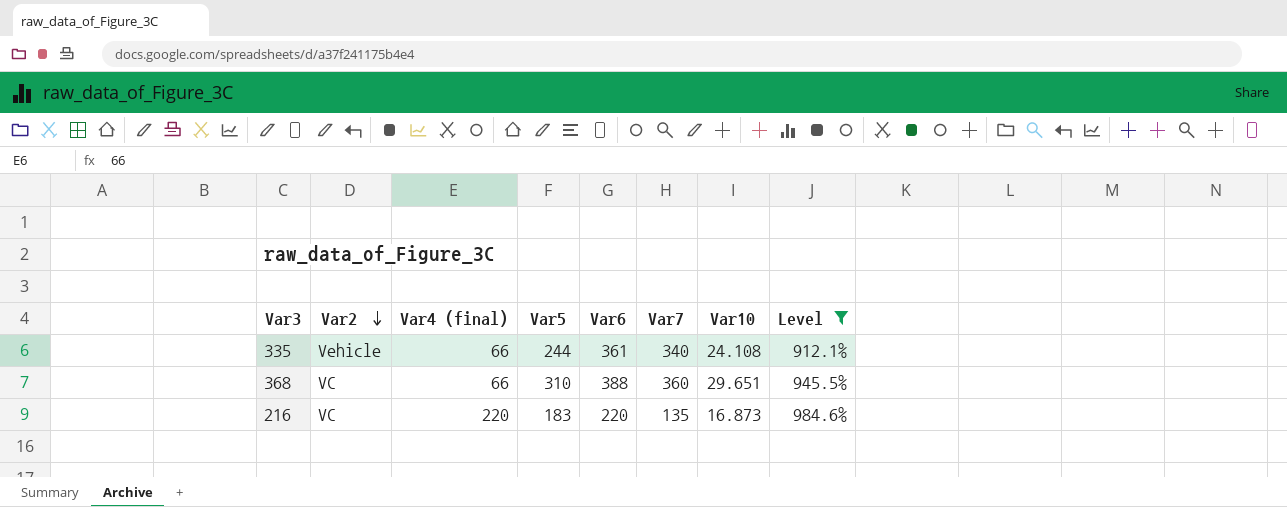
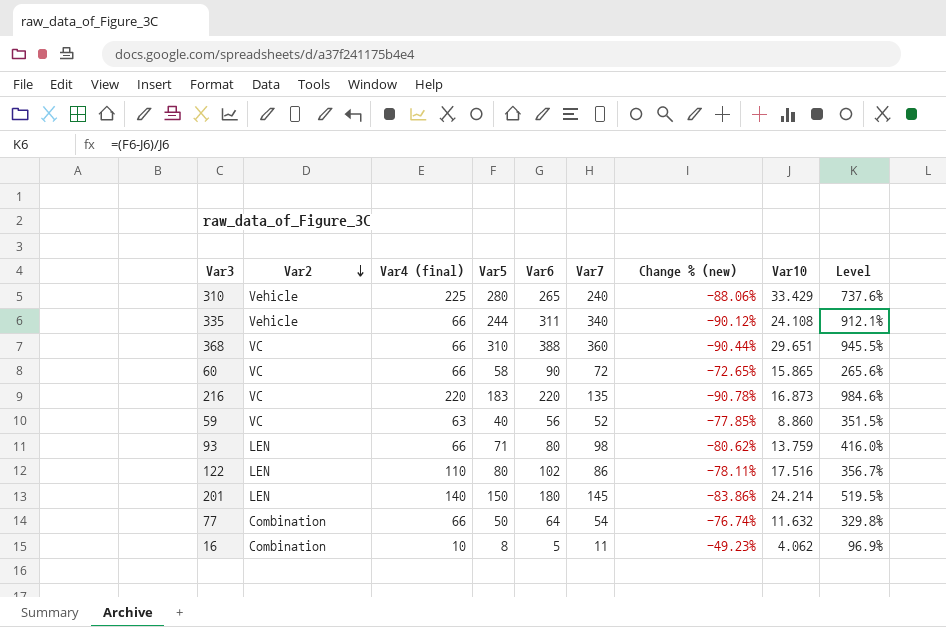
filter: Level >= 912.1% -> none
column Change % (new) | formula: none -> ([Var10] - [Var5]) / [Var5]
335 | Var6: 361 -> 311

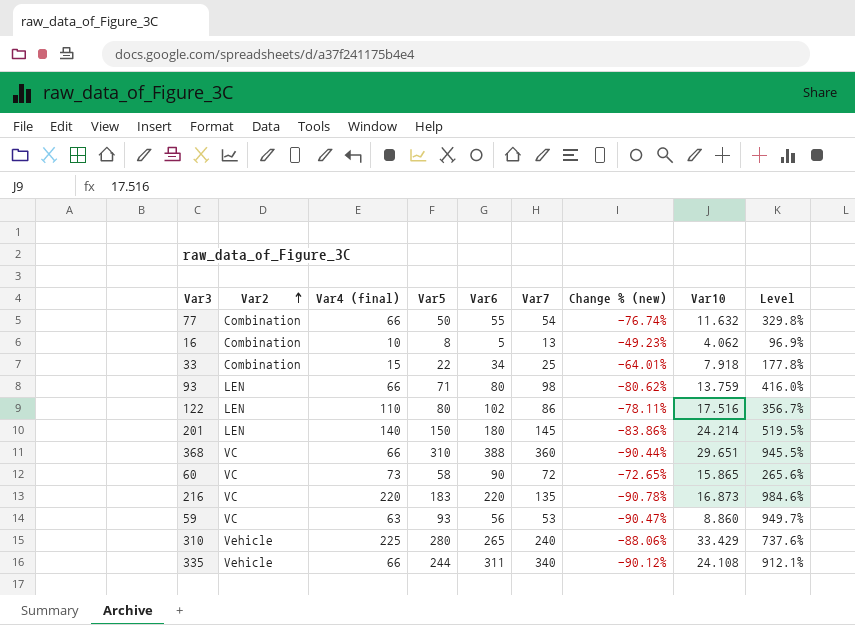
row order: Var2 descending -> Var2 ascending
77 | Var6: 64 -> 55
16 | Var7: 11 -> 13
row 33: none -> Combination | 15 | 22 | 34 | 25 | -64.01% | 7.918 | 177.8%
60 | Var4 (final): 66 -> 73
59 | Var5: 40 -> 93
59 | Var7: 52 -> 53
59 | Change % (new): -77.85% -> -90.47%
59 | Level: 351.5% -> 949.7%

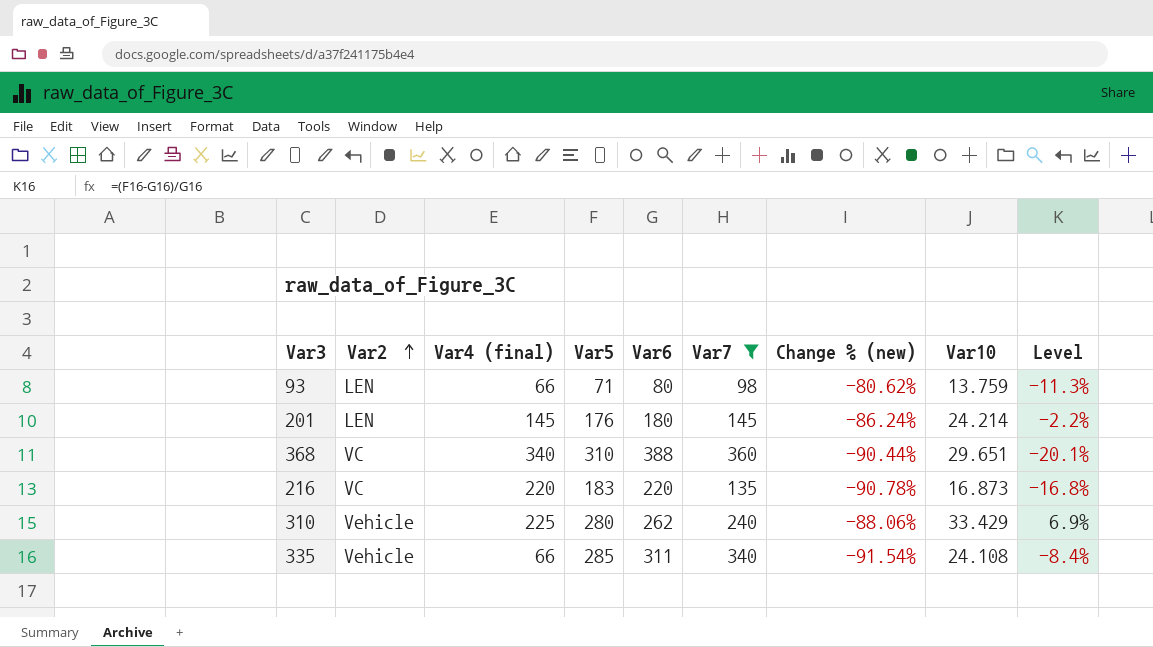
filter: none -> Var7 >= 98
column Level | formula: ([Var5] - [Var10]) / [Var10] -> ([Var5] - [Var6]) / [Var6]
201 | Var4 (final): 140 -> 145
201 | Var5: 150 -> 176
201 | Change % (new): -83.86% -> -86.24%
368 | Var4 (final): 66 -> 340
310 | Var6: 265 -> 262
335 | Var5: 244 -> 285
335 | Change % (new): -90.12% -> -91.54%

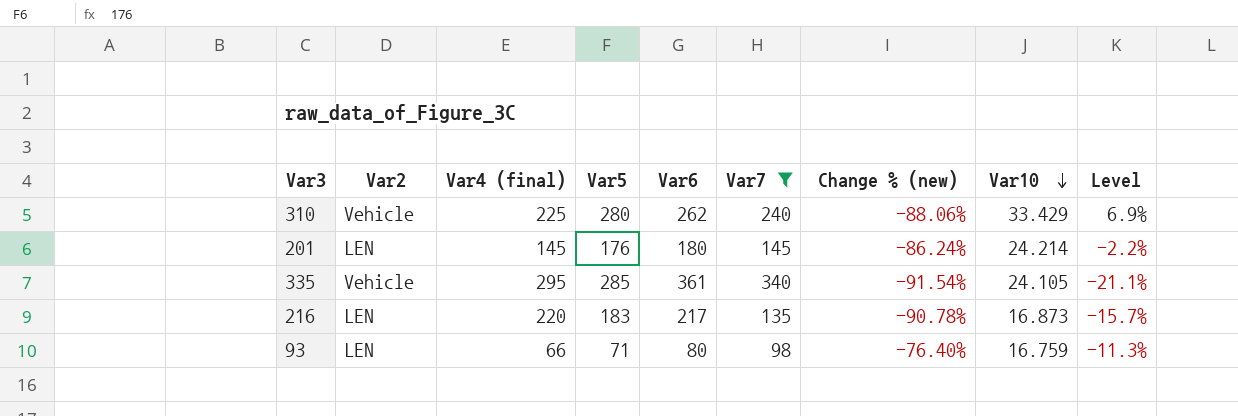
row order: Var2 ascending -> Var10 descending
row 368: VC | 340 | 310 | 388 | 360 | -90.44% | 29.651 | -20.1% -> none
335 | Var4 (final): 66 -> 295
335 | Var6: 311 -> 361
335 | Var10: 24.108 -> 24.105
335 | Level: -8.4% -> -21.1%
216 | Var2: VC -> LEN
216 | Var6: 220 -> 217
216 | Level: -16.8% -> -15.7%
93 | Change % (new): -80.62% -> -76.40%
93 | Var10: 13.759 -> 16.759

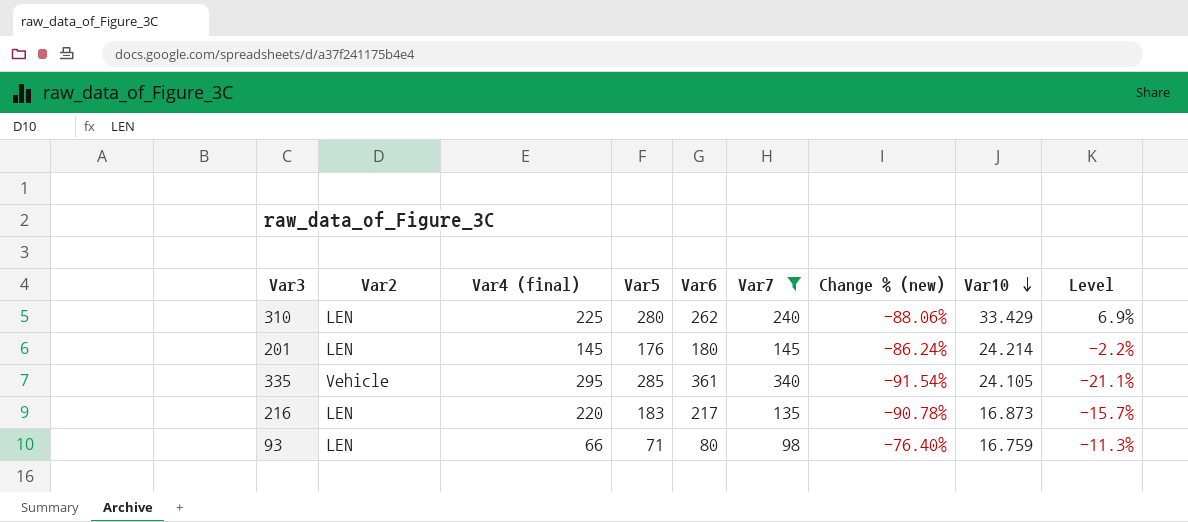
310 | Var2: Vehicle -> LEN

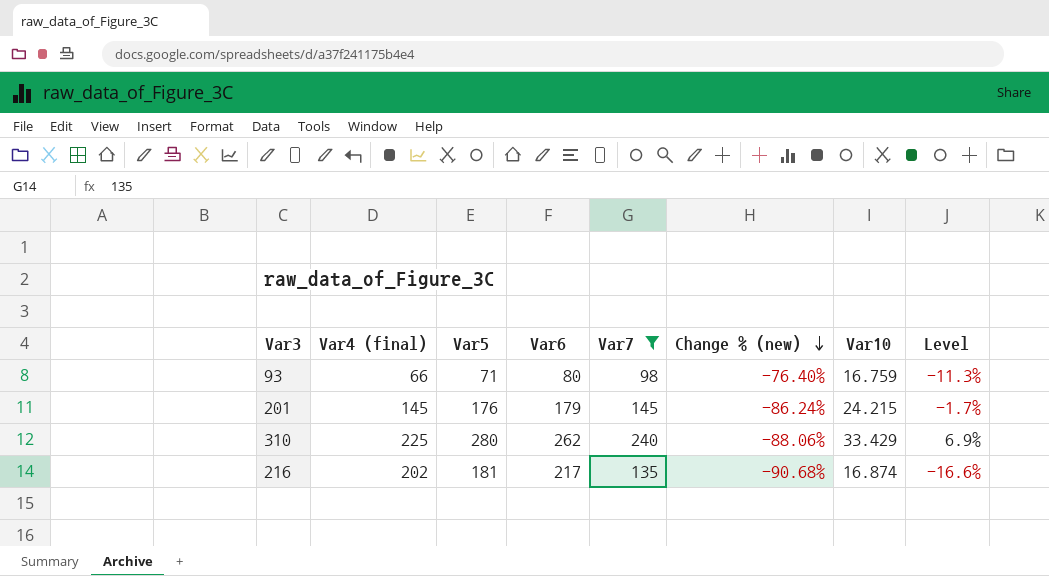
row order: Var10 descending -> Change % (new) descending
column Var2 | position: 2 -> none
row 335: Vehicle | 295 | 285 | 361 | 340 | -91.54% | 24.105 | -21.1% -> none
201 | Var6: 180 -> 179
201 | Var10: 24.214 -> 24.215
201 | Level: -2.2% -> -1.7%
216 | Var4 (final): 220 -> 202
216 | Var5: 183 -> 181
216 | Change % (new): -90.78% -> -90.68%
216 | Var10: 16.873 -> 16.874
216 | Level: -15.7% -> -16.6%

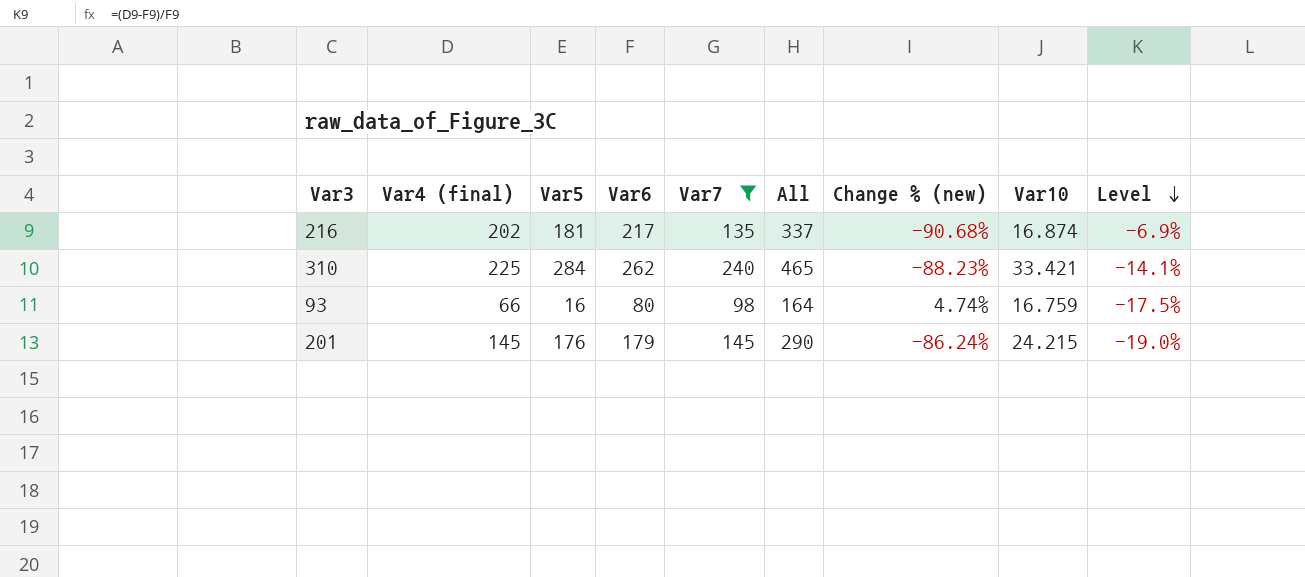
row order: Change % (new) descending -> Level descending
column All | formula: none -> [Var4 (final)] + [Var7]
column Level | formula: ([Var5] - [Var6]) / [Var6] -> ([Var4 (final)] - [Var6]) / [Var6]
310 | Var5: 280 -> 284
310 | Change % (new): -88.06% -> -88.23%
310 | Var10: 33.429 -> 33.421
93 | Var5: 71 -> 16
93 | Change % (new): -76.40% -> 4.74%

